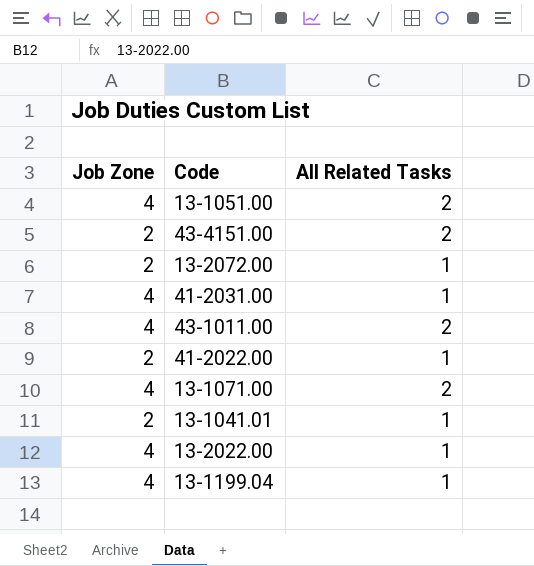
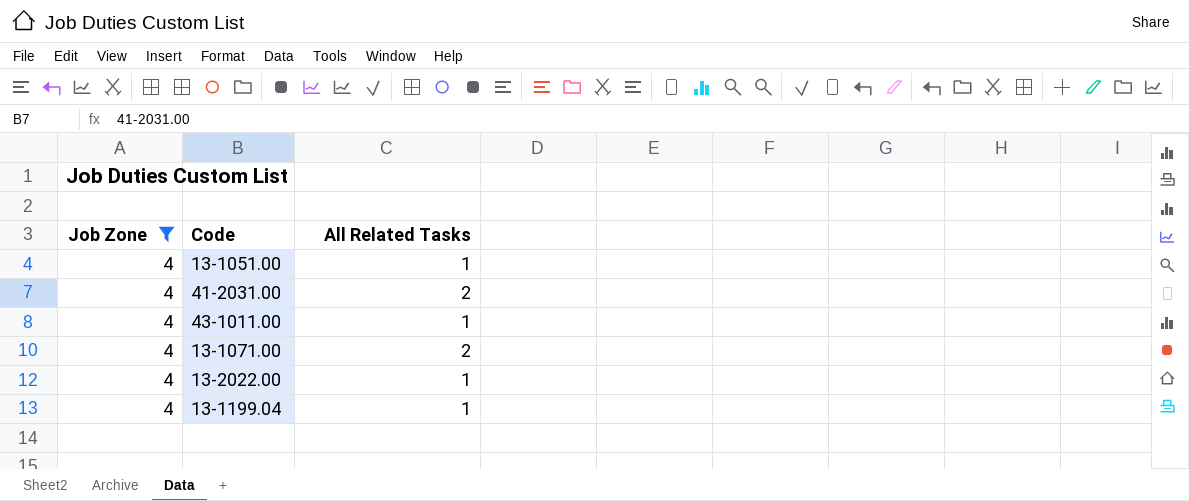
filter: none -> Job Zone = 4
13-1051.00 | All Related Tasks: 2 -> 1
41-2031.00 | All Related Tasks: 1 -> 2
43-1011.00 | All Related Tasks: 2 -> 1

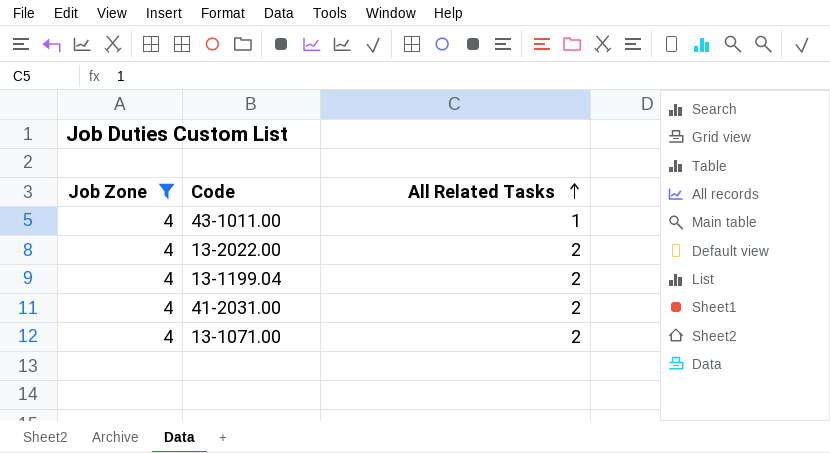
row order: none -> All Related Tasks ascending
row 13-1051.00: 4 | 1 -> none
13-2022.00 | All Related Tasks: 1 -> 2
13-1199.04 | All Related Tasks: 1 -> 2

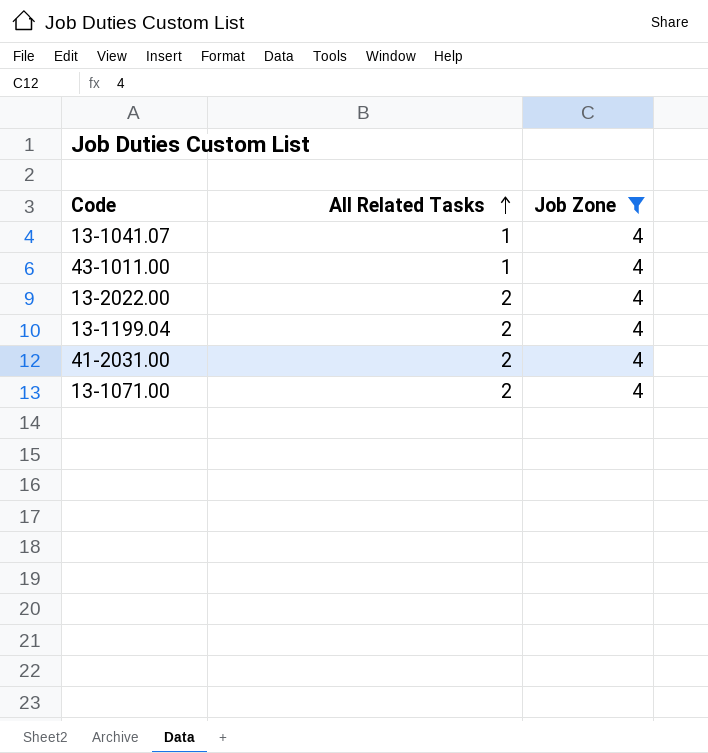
column Job Zone | position: 1 -> 3
row 13-1041.07: none -> 1 | 4

